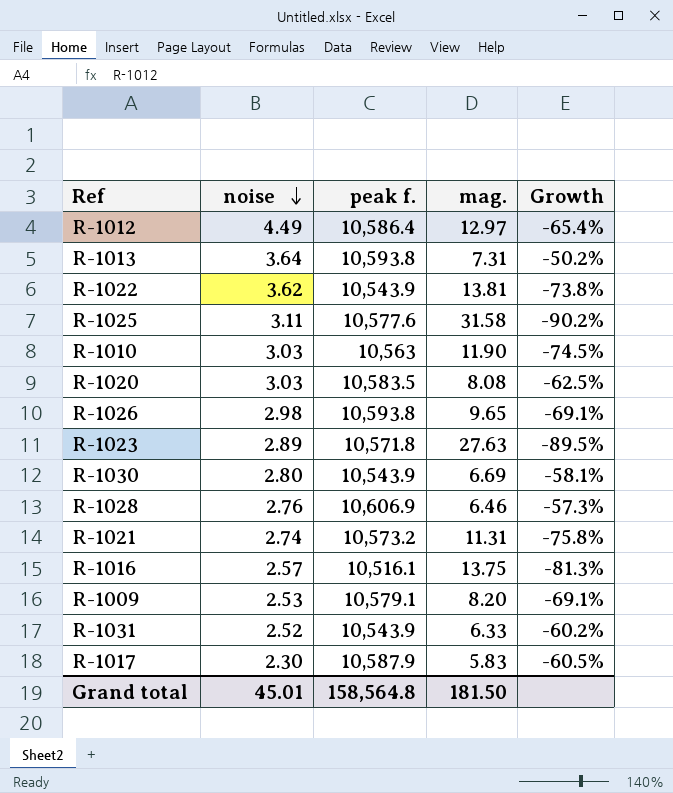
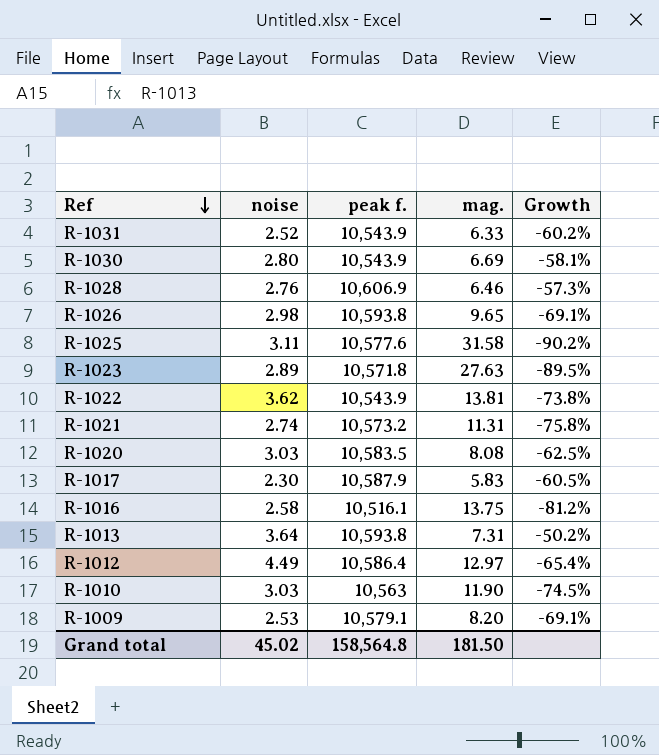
row order: noise descending -> Ref descending
R-1016 | noise: 2.57 -> 2.58
R-1016 | Growth: -81.3% -> -81.2%
Grand total | noise: 45.01 -> 45.02

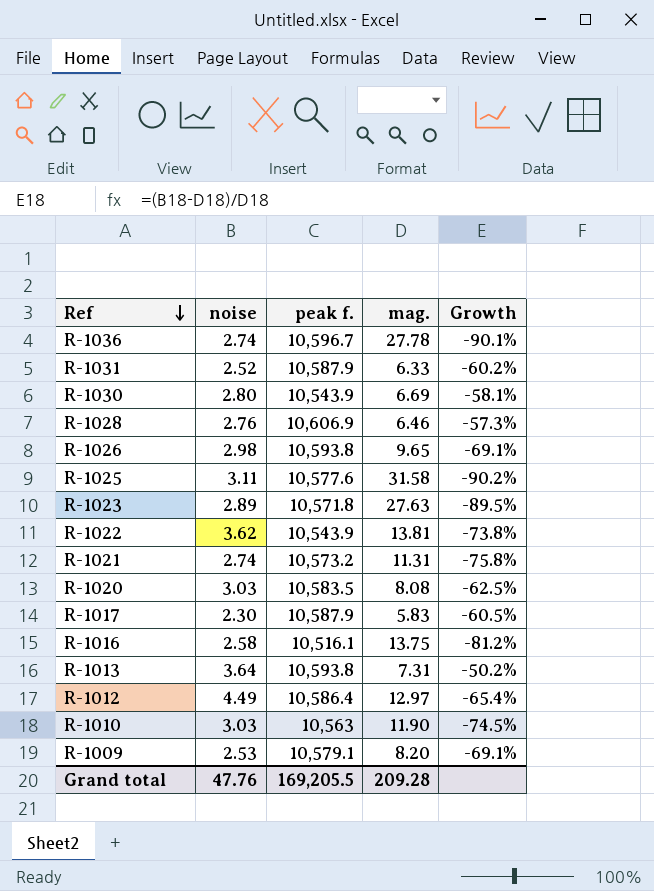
row R-1036: none -> 2.74 | 10,596.7 | 27.78 | -90.1%
R-1031 | peak f.: 10,543.9 -> 10,587.9
Grand total | noise: 45.02 -> 47.76
Grand total | peak f.: 158,564.8 -> 169,205.5
Grand total | mag.: 181.50 -> 209.28

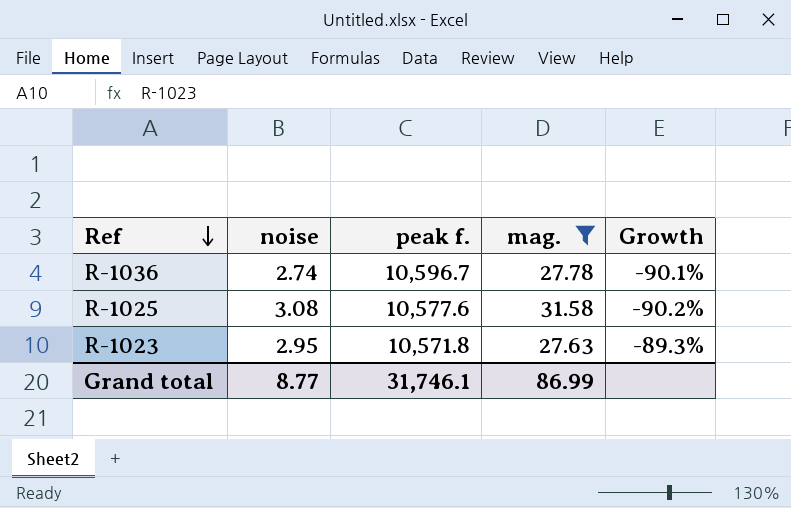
filter: none -> mag. >= 27.63
R-1025 | noise: 3.11 -> 3.08
R-1023 | noise: 2.89 -> 2.95
R-1023 | Growth: -89.5% -> -89.3%
Grand total | noise: 47.76 -> 8.77
Grand total | peak f.: 169,205.5 -> 31,746.1
Grand total | mag.: 209.28 -> 86.99

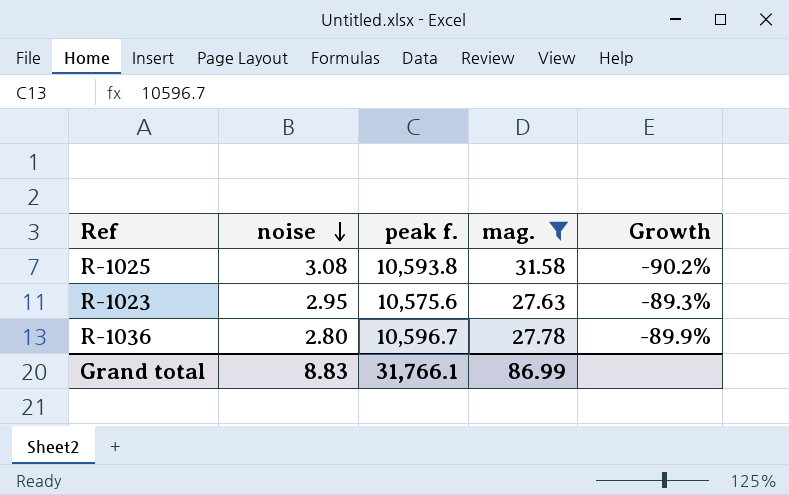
row order: Ref descending -> noise descending
R-1025 | peak f.: 10,577.6 -> 10,593.8
R-1023 | peak f.: 10,571.8 -> 10,575.6
R-1036 | noise: 2.74 -> 2.80
R-1036 | Growth: -90.1% -> -89.9%
Grand total | noise: 8.77 -> 8.83
Grand total | peak f.: 31,746.1 -> 31,766.1

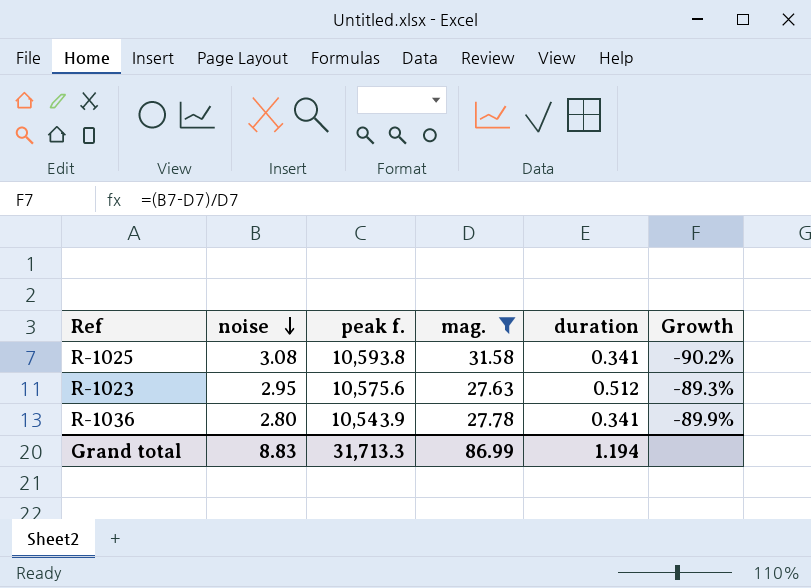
column duration | position: none -> 5
R-1036 | peak f.: 10,596.7 -> 10,543.9
Grand total | peak f.: 31,766.1 -> 31,713.3

